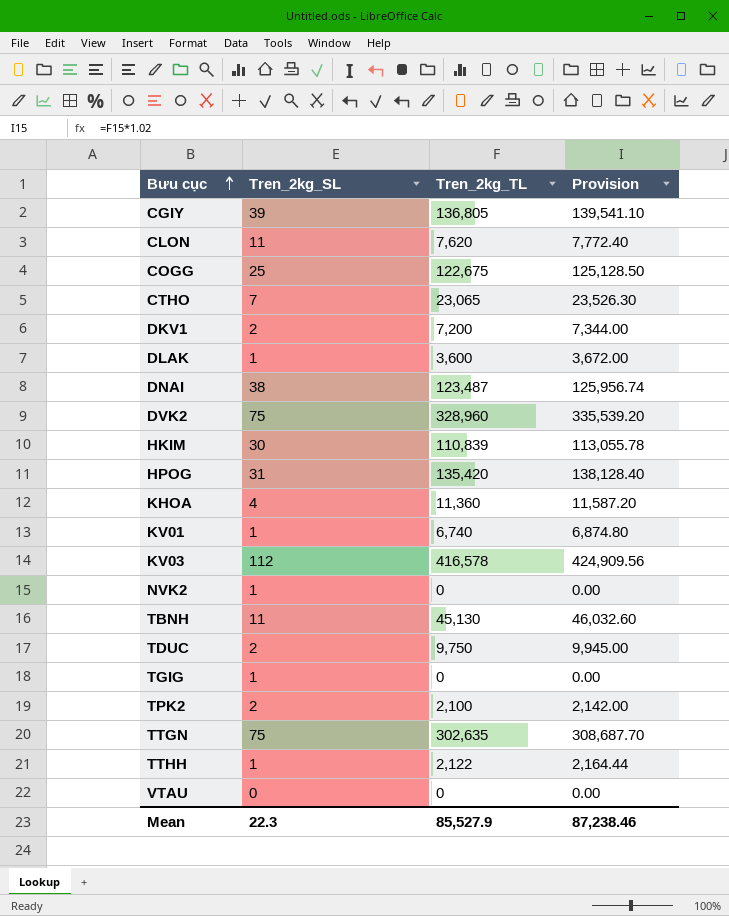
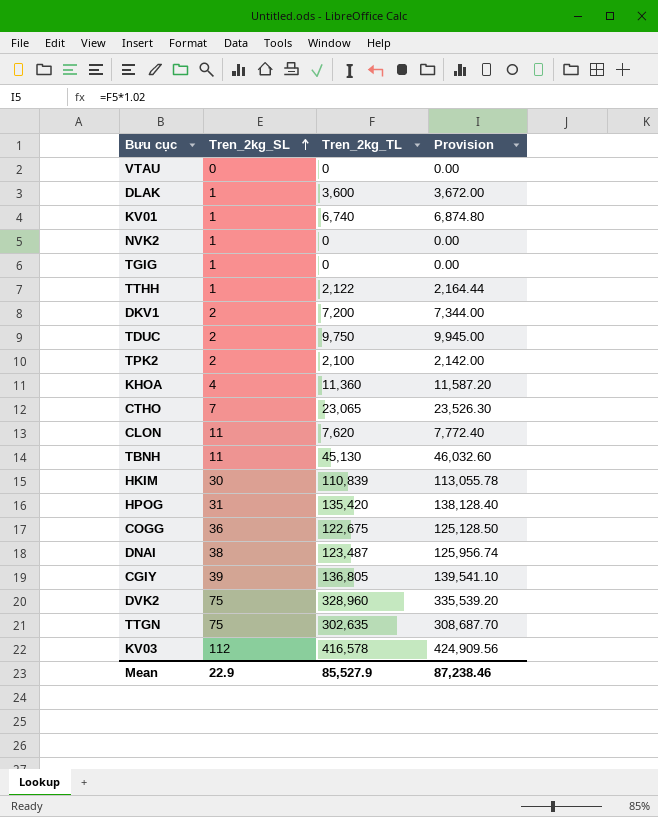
row order: Bưu cục ascending -> Tren_2kg_SL ascending
COGG | Tren_2kg_SL: 25 -> 36
Mean | Tren_2kg_SL: 22.3 -> 22.9

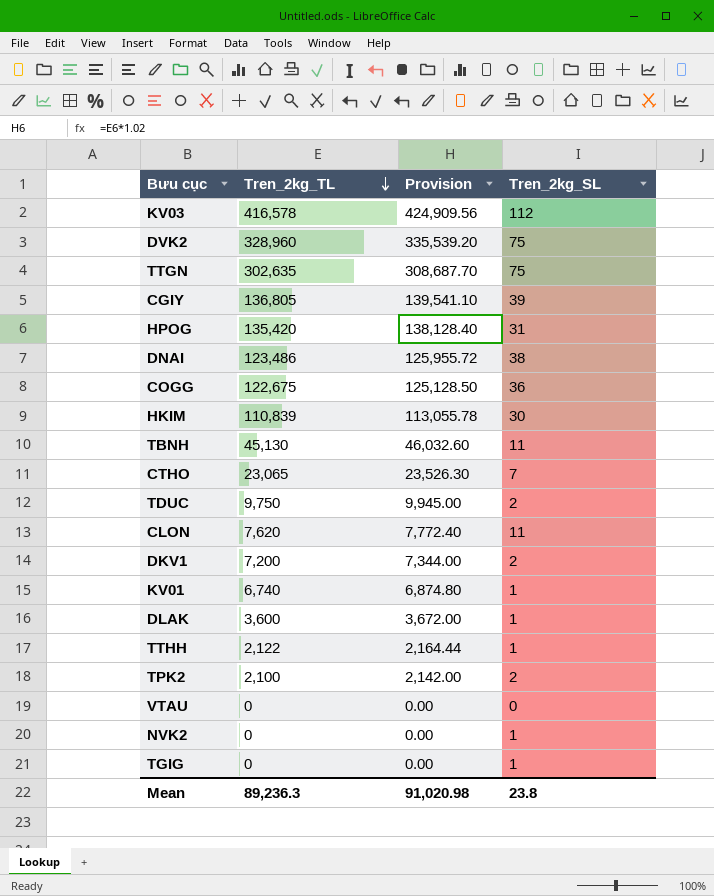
row order: Tren_2kg_SL ascending -> Tren_2kg_TL descending
column Tren_2kg_SL | position: 2 -> 4
row KHOA: 4 | 11,360 | 11,587.20 -> none
DNAI | Tren_2kg_TL: 123,487 -> 123,486
DNAI | Provision: 125,956.74 -> 125,955.72
Mean | Tren_2kg_TL: 85,527.9 -> 89,236.3
Mean | Provision: 87,238.46 -> 91,020.98
Mean | Tren_2kg_SL: 22.9 -> 23.8

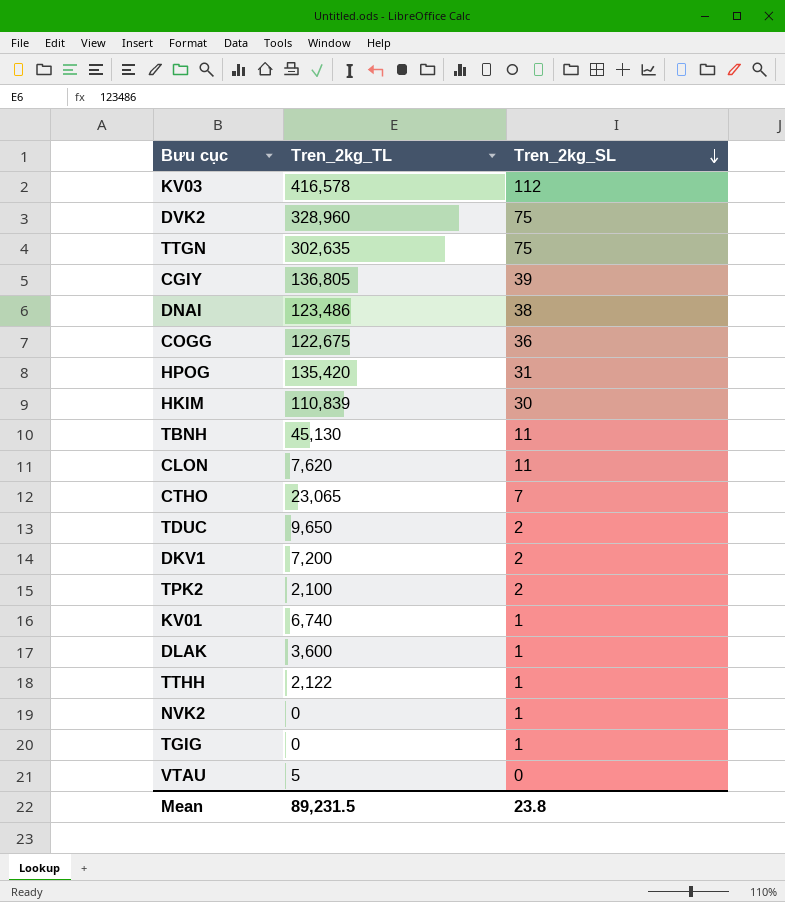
row order: Tren_2kg_TL descending -> Tren_2kg_SL descending
column Provision | formula: [Tren_2kg_TL] * 1.02 -> none
TDUC | Tren_2kg_TL: 9,750 -> 9,650
VTAU | Tren_2kg_TL: 0 -> 5
Mean | Tren_2kg_TL: 89,236.3 -> 89,231.5

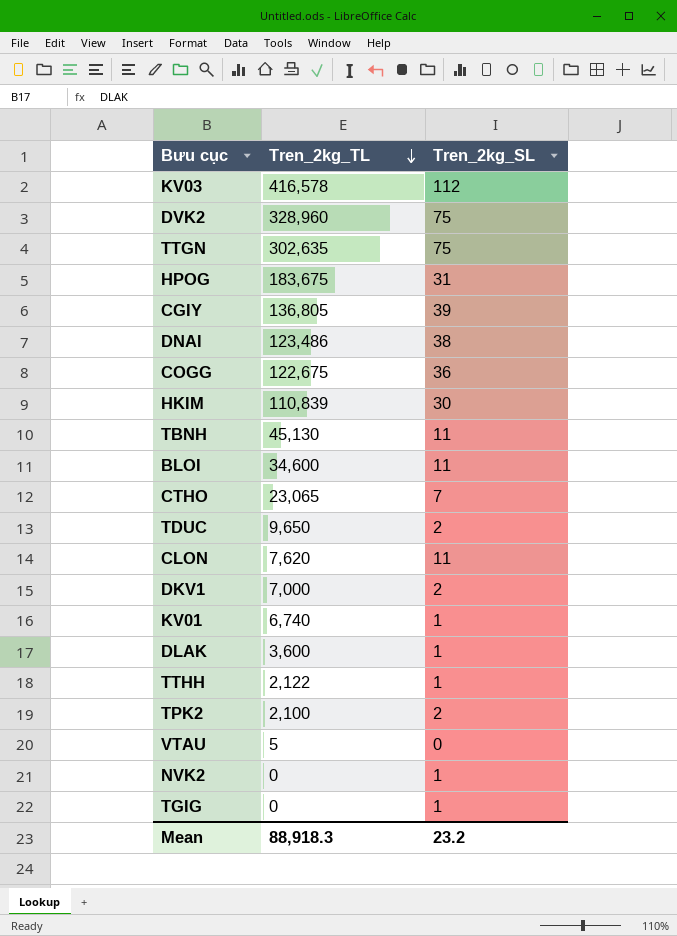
row order: Tren_2kg_SL descending -> Tren_2kg_TL descending
HPOG | Tren_2kg_TL: 135,420 -> 183,675
row BLOI: none -> 34,600 | 11
DKV1 | Tren_2kg_TL: 7,200 -> 7,000
Mean | Tren_2kg_TL: 89,231.5 -> 88,918.3
Mean | Tren_2kg_SL: 23.8 -> 23.2

